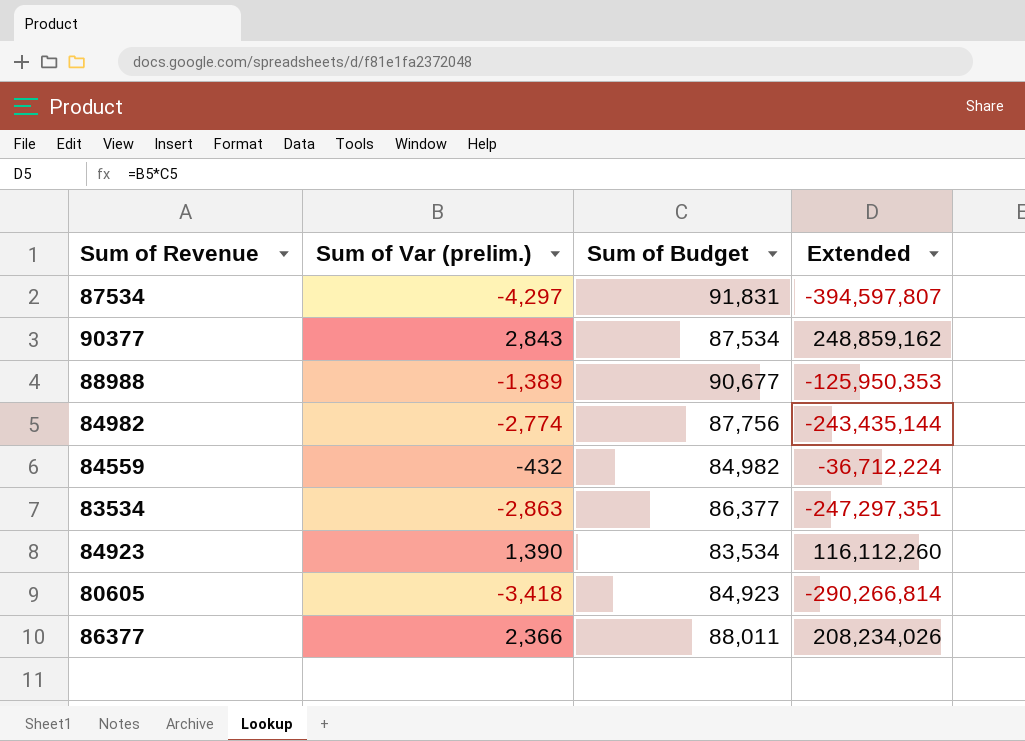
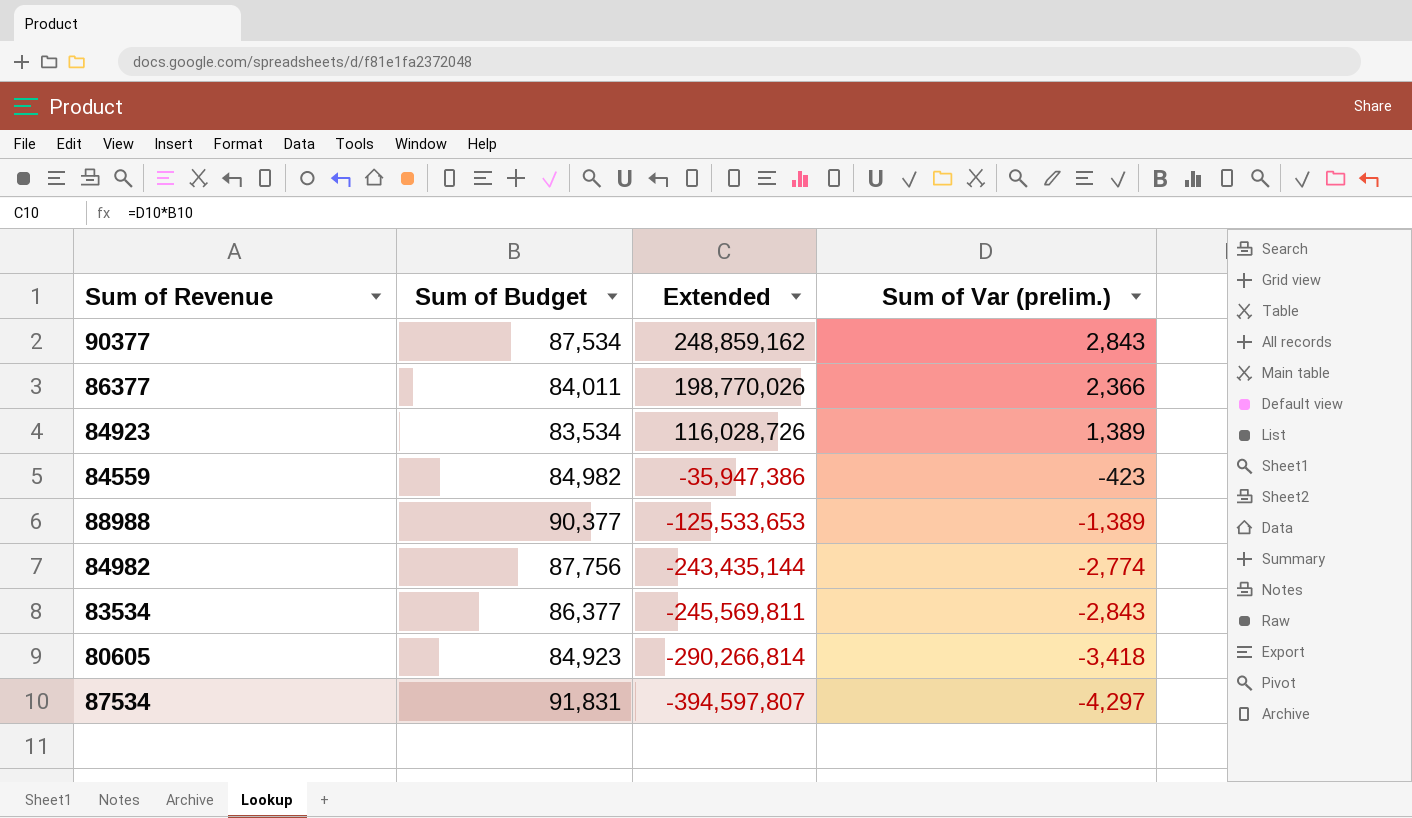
row order: none -> Extended descending
column Sum of Var (prelim.) | position: 2 -> 4
86377 | Sum of Budget: 88,011 -> 84,011
86377 | Extended: 208,234,026 -> 198,770,026
84923 | Extended: 116,112,260 -> 116,028,726
84923 | Sum of Var (prelim.): 1,390 -> 1,389
84559 | Extended: -36,712,224 -> -35,947,386
84559 | Sum of Var (prelim.): -432 -> -423
88988 | Sum of Budget: 90,677 -> 90,377
88988 | Extended: -125,950,353 -> -125,533,653
83534 | Extended: -247,297,351 -> -245,569,811
83534 | Sum of Var (prelim.): -2,863 -> -2,843

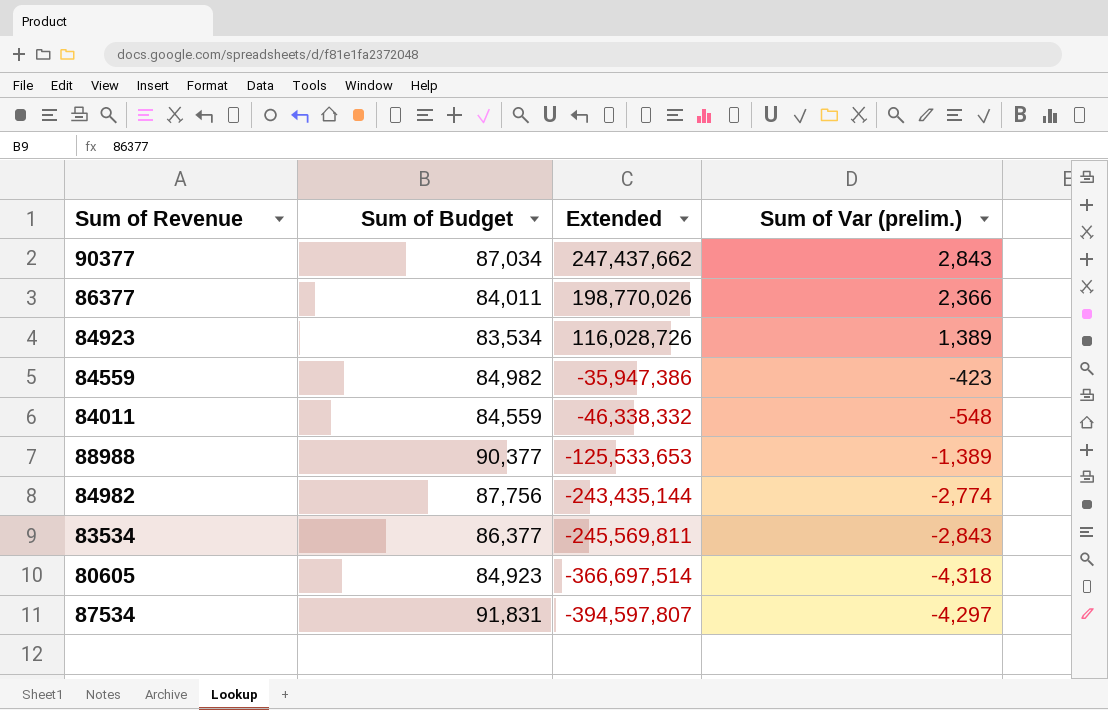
90377 | Sum of Budget: 87,534 -> 87,034
90377 | Extended: 248,859,162 -> 247,437,662
row 84011: none -> 84,559 | -46,338,332 | -548
80605 | Extended: -290,266,814 -> -366,697,514
80605 | Sum of Var (prelim.): -3,418 -> -4,318

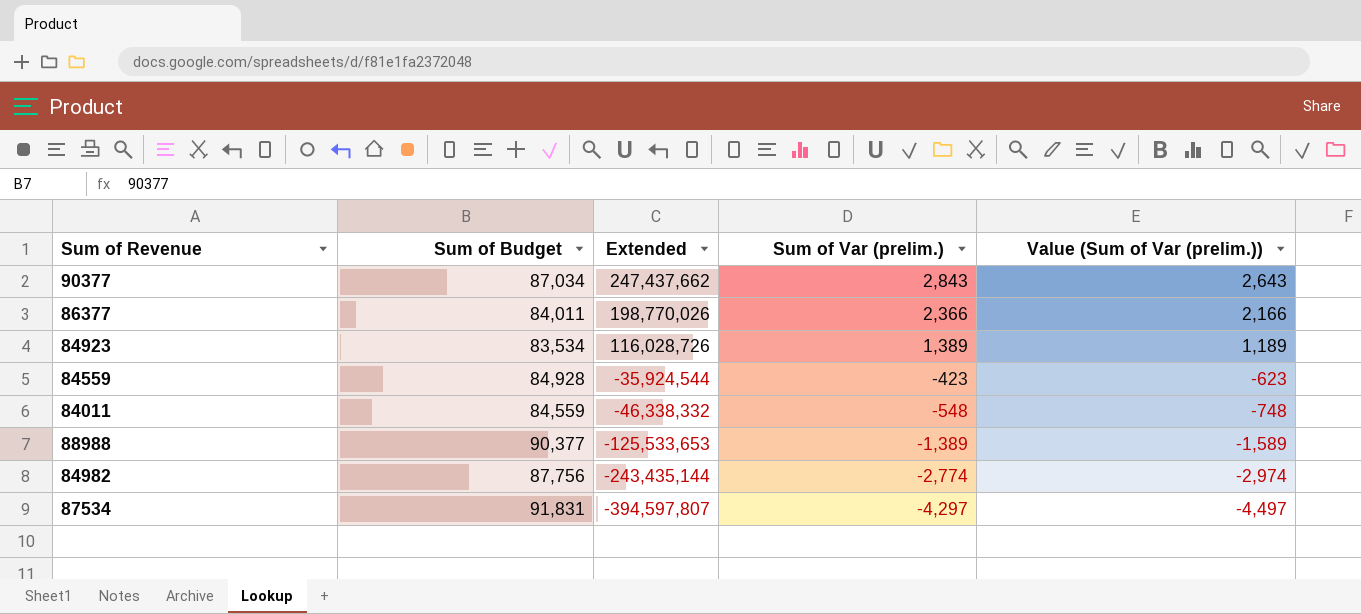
column Value (Sum of Var (prelim.)) | formula: none -> [Sum of Var (prelim.)] - 200
row 83534: 86,377 | -245,569,811 | -2,843 -> none
row 80605: 84,923 | -366,697,514 | -4,318 -> none
84559 | Sum of Budget: 84,982 -> 84,928
84559 | Extended: -35,947,386 -> -35,924,544

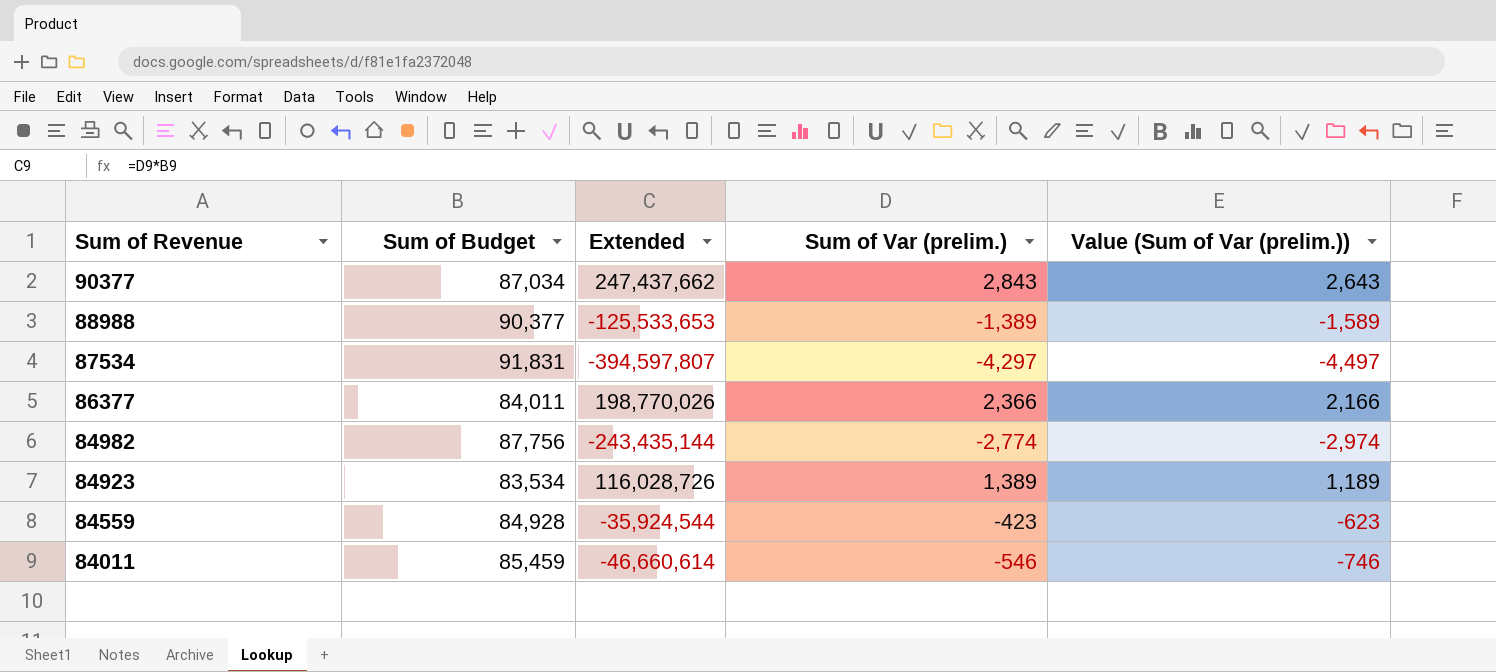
row order: Extended descending -> Sum of Revenue descending
84011 | Sum of Budget: 84,559 -> 85,459
84011 | Extended: -46,338,332 -> -46,660,614
84011 | Sum of Var (prelim.): -548 -> -546
84011 | Value (Sum of Var (prelim.)): -748 -> -746

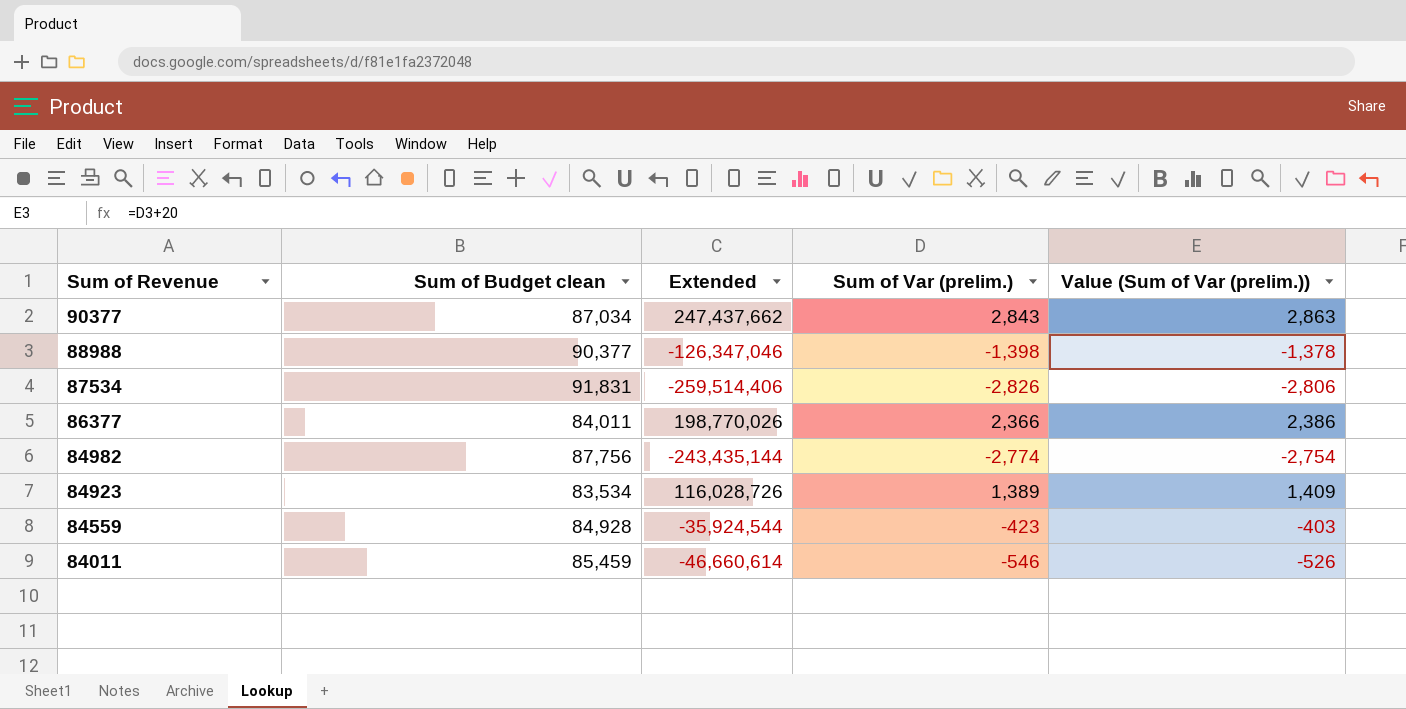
column name: Sum of Budget -> Sum of Budget clean
column Value (Sum of Var (prelim.)) | formula: [Sum of Var (prelim.)] - 200 -> [Sum of Var (prelim.)] + 20
88988 | Extended: -125,533,653 -> -126,347,046
88988 | Sum of Var (prelim.): -1,389 -> -1,398
87534 | Extended: -394,597,807 -> -259,514,406
87534 | Sum of Var (prelim.): -4,297 -> -2,826

